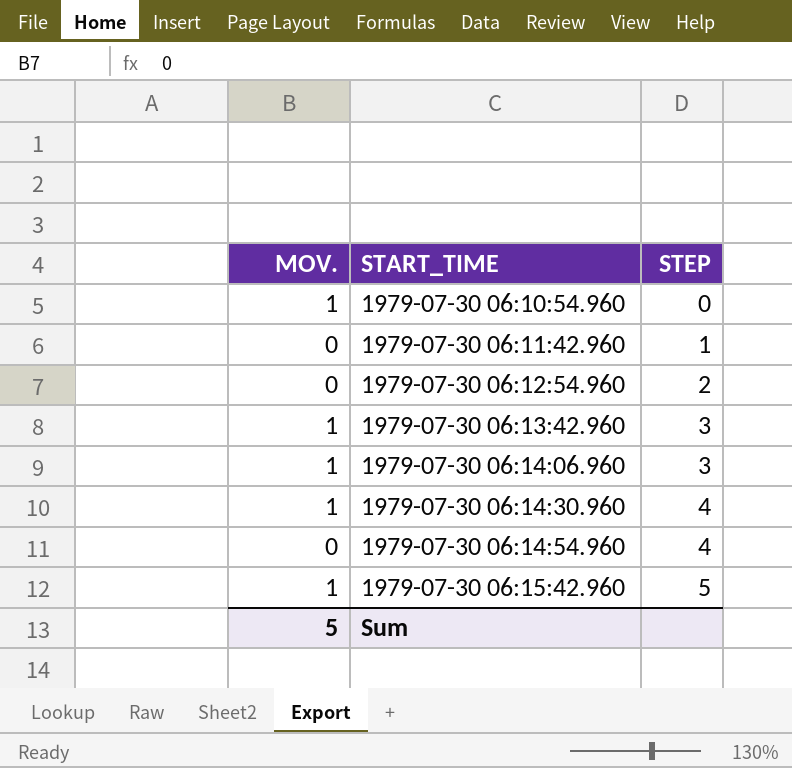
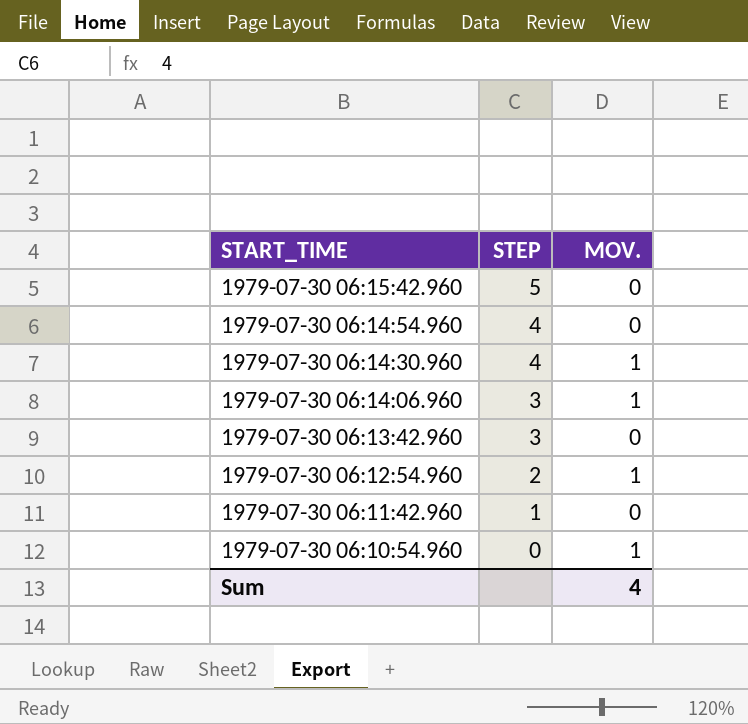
row order: START_TIME ascending -> START_TIME descending
column MOV. | position: 1 -> 3
1979-07-30 06:15:42.960 | MOV.: 1 -> 0
1979-07-30 06:13:42.960 | MOV.: 1 -> 0
1979-07-30 06:12:54.960 | MOV.: 0 -> 1
Sum | MOV.: 5 -> 4

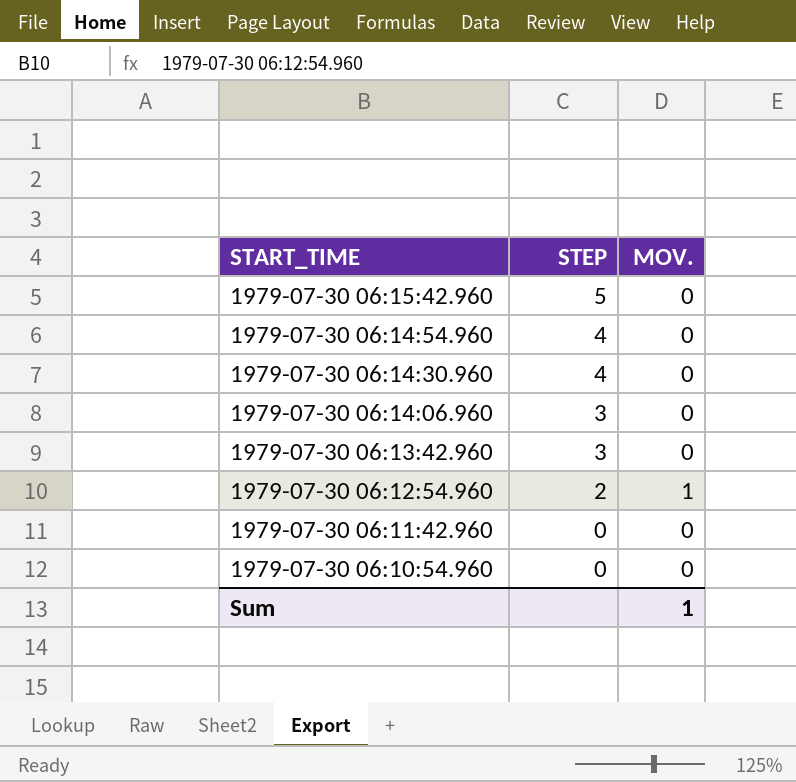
1979-07-30 06:14:30.960 | MOV.: 1 -> 0
1979-07-30 06:14:06.960 | MOV.: 1 -> 0
1979-07-30 06:11:42.960 | STEP: 1 -> 0
1979-07-30 06:10:54.960 | MOV.: 1 -> 0
Sum | MOV.: 4 -> 1

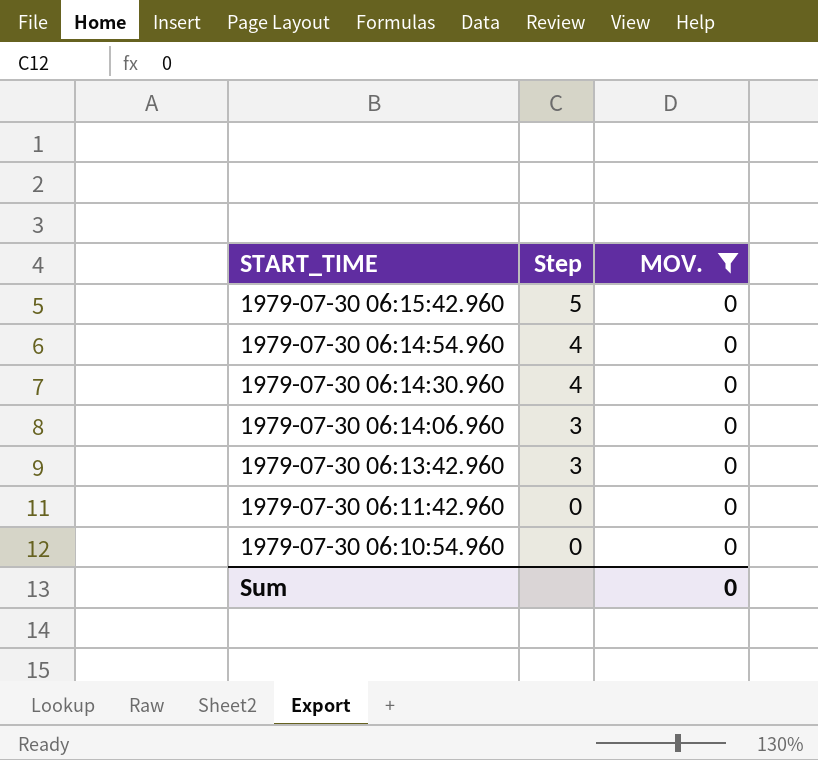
filter: none -> MOV. = 0
column name: STEP -> Step
Sum | MOV.: 1 -> 0

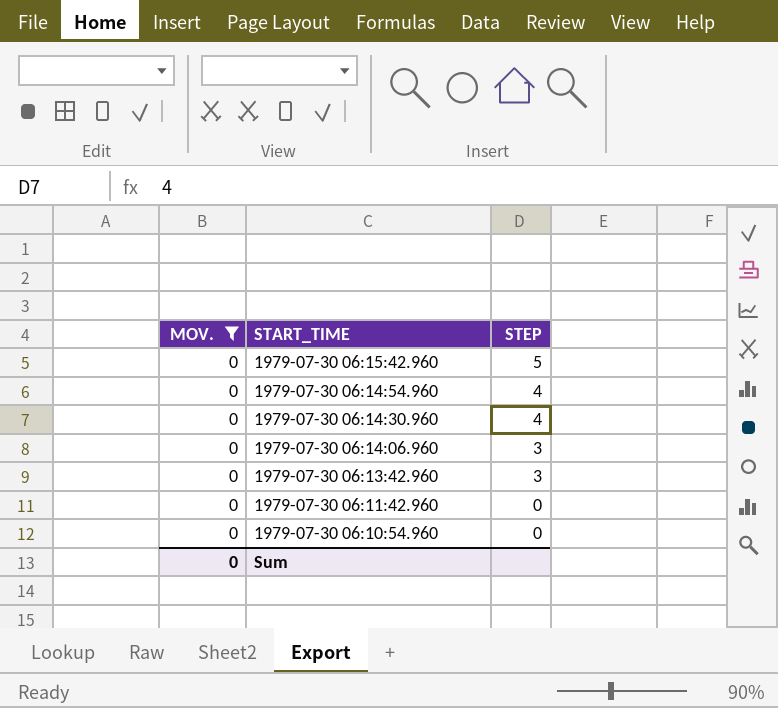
column MOV. | position: 3 -> 1
column name: Step -> STEP

